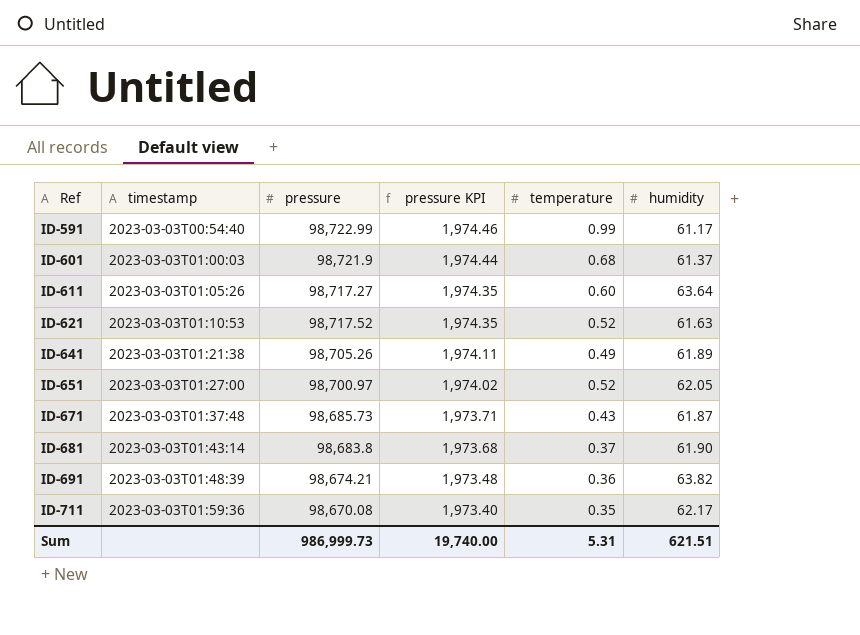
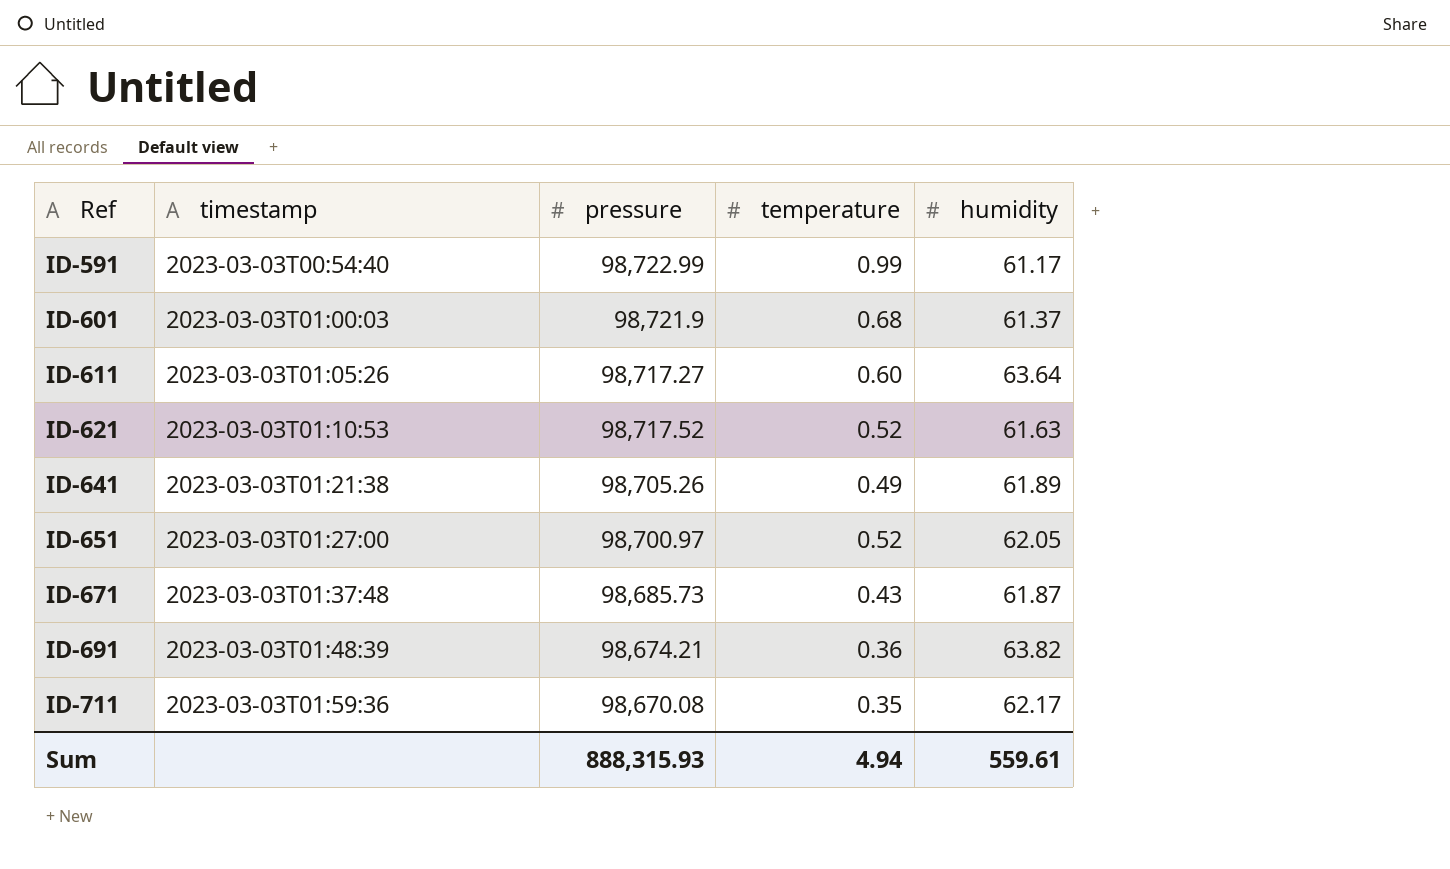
column pressure KPI | formula: [pressure] * 0.02 -> none
row ID-681: 2023-03-03T01:43:14 | 98,683.8 | 1,973.68 | 0.37 | 61.90 -> none
Sum | pressure: 986,999.73 -> 888,315.93
Sum | temperature: 5.31 -> 4.94
Sum | humidity: 621.51 -> 559.61

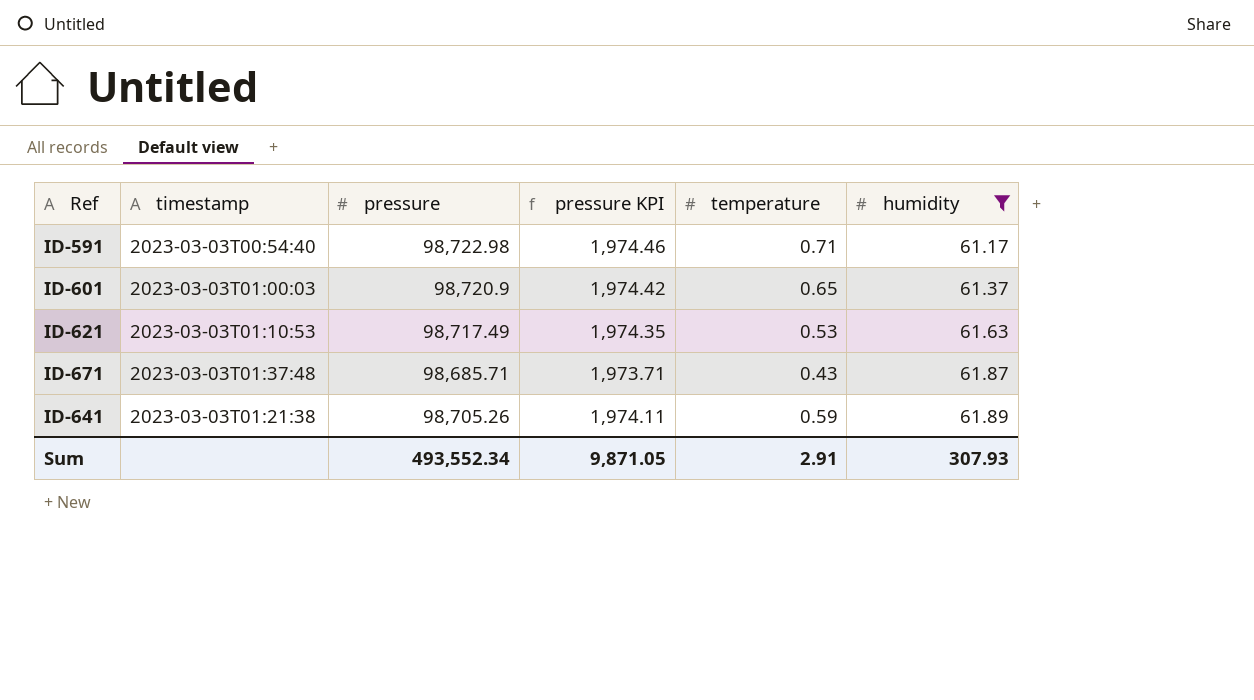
filter: none -> humidity <= 61.89
row order: Ref ascending -> humidity ascending
column pressure KPI | formula: none -> [pressure] * 0.02
ID-591 | pressure: 98,722.99 -> 98,722.98
ID-591 | temperature: 0.99 -> 0.71
ID-601 | pressure: 98,721.9 -> 98,720.9
ID-601 | temperature: 0.68 -> 0.65
ID-621 | pressure: 98,717.52 -> 98,717.49
ID-621 | temperature: 0.52 -> 0.53
ID-671 | pressure: 98,685.73 -> 98,685.71
ID-641 | temperature: 0.49 -> 0.59
Sum | pressure: 888,315.93 -> 493,552.34
Sum | temperature: 4.94 -> 2.91
Sum | humidity: 559.61 -> 307.93

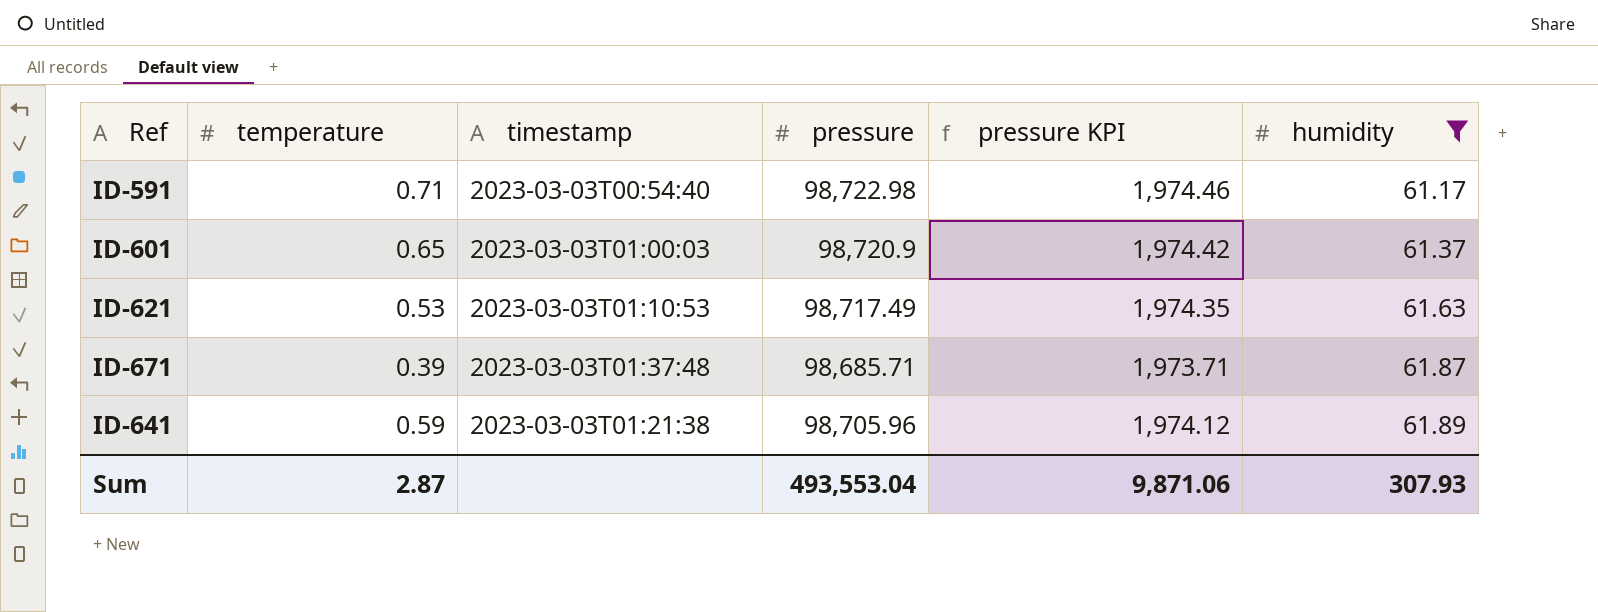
column temperature | position: 5 -> 2
ID-671 | temperature: 0.43 -> 0.39
ID-641 | pressure: 98,705.26 -> 98,705.96
ID-641 | pressure KPI: 1,974.11 -> 1,974.12
Sum | temperature: 2.91 -> 2.87
Sum | pressure: 493,552.34 -> 493,553.04
Sum | pressure KPI: 9,871.05 -> 9,871.06

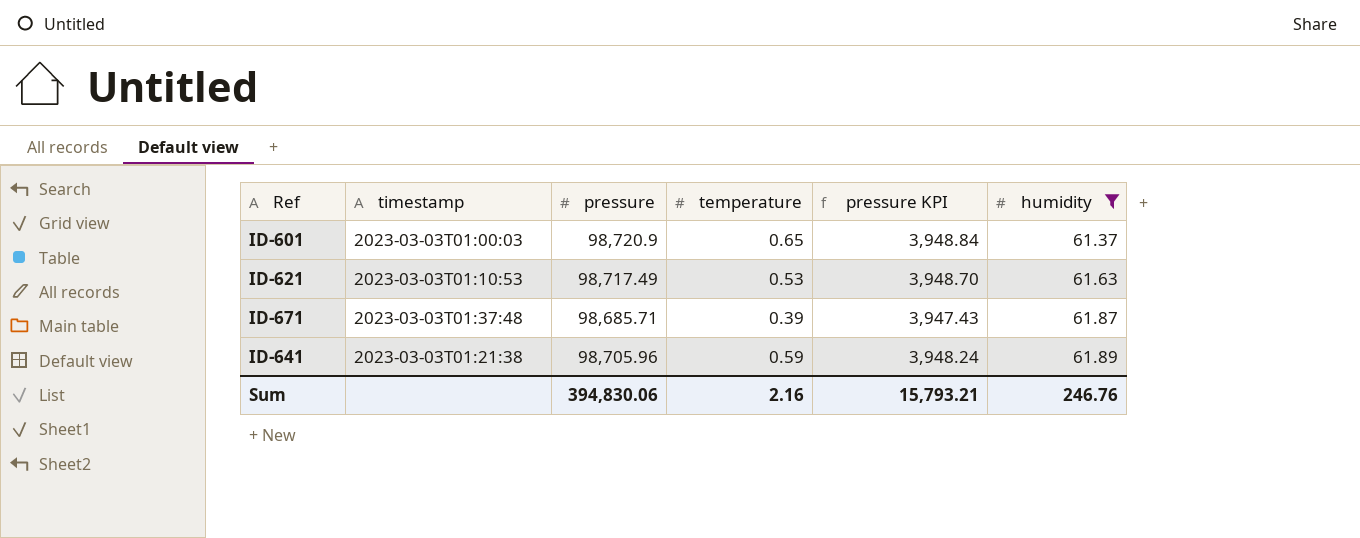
column temperature | position: 2 -> 4
column pressure KPI | formula: [pressure] * 0.02 -> [pressure] * 0.04
row ID-591: 0.71 | 2023-03-03T00:54:40 | 98,722.98 | 1,974.46 | 61.17 -> none
Sum | pressure: 493,553.04 -> 394,830.06
Sum | temperature: 2.87 -> 2.16
Sum | pressure KPI: 9,871.06 -> 15,793.21
Sum | humidity: 307.93 -> 246.76

